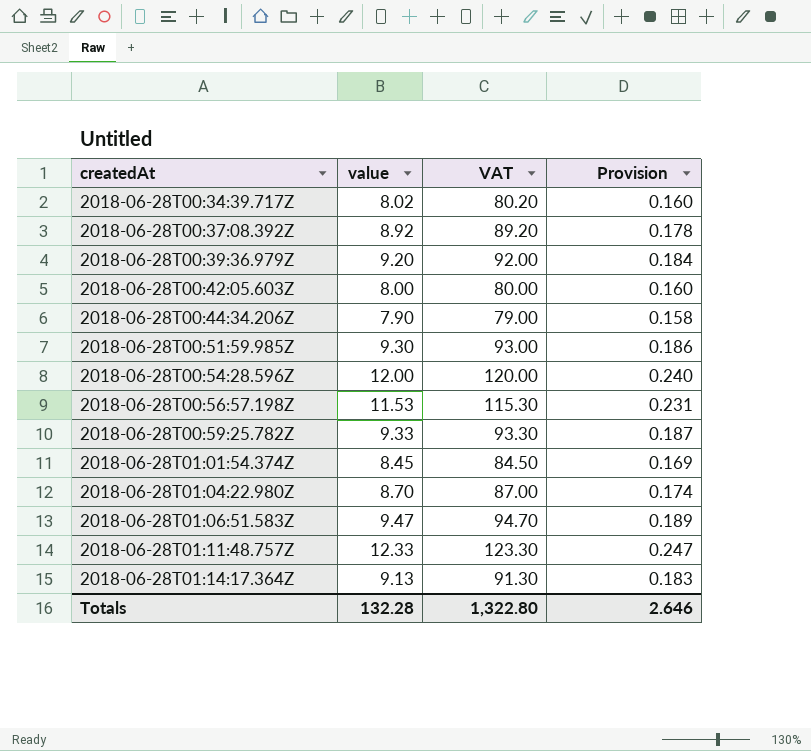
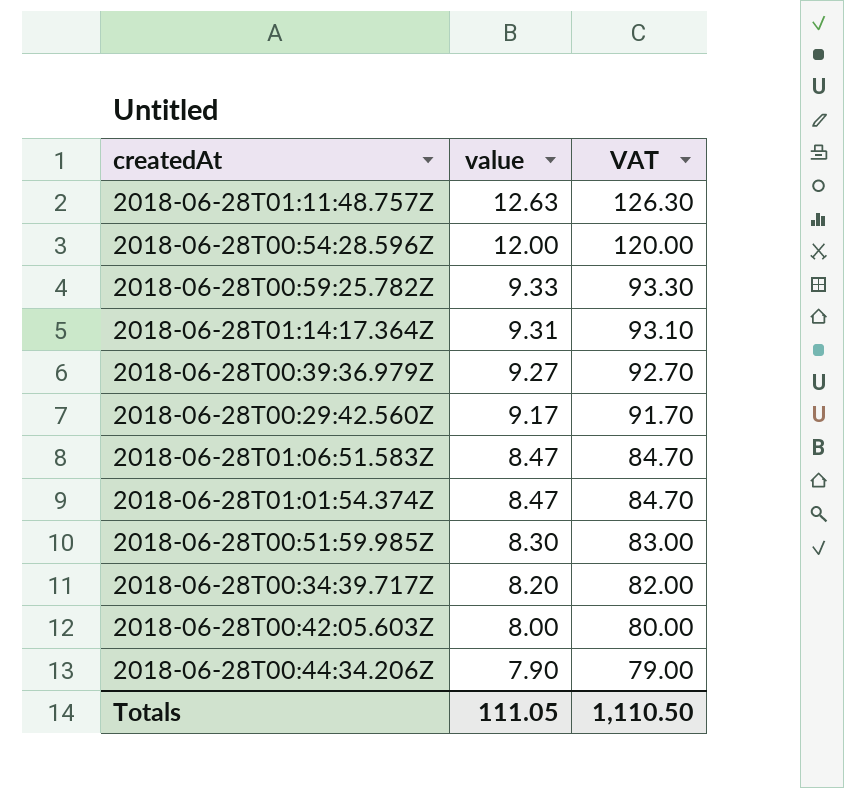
row order: createdAt ascending -> value descending
column Provision | formula: [value] * 0.02 -> none
row 2018-06-28T00:37:08.392Z: 8.92 | 89.20 | 0.178 -> none
row 2018-06-28T00:56:57.198Z: 11.53 | 115.30 | 0.231 -> none
row 2018-06-28T01:04:22.980Z: 8.70 | 87.00 | 0.174 -> none
2018-06-28T01:11:48.757Z | value: 12.33 -> 12.63
2018-06-28T01:11:48.757Z | VAT: 123.30 -> 126.30
2018-06-28T01:14:17.364Z | value: 9.13 -> 9.31
2018-06-28T01:14:17.364Z | VAT: 91.30 -> 93.10
2018-06-28T00:39:36.979Z | value: 9.20 -> 9.27
2018-06-28T00:39:36.979Z | VAT: 92.00 -> 92.70
row 2018-06-28T00:29:42.560Z: none -> 9.17 | 91.70
2018-06-28T01:06:51.583Z | value: 9.47 -> 8.47
2018-06-28T01:06:51.583Z | VAT: 94.70 -> 84.70
2018-06-28T01:01:54.374Z | value: 8.45 -> 8.47
2018-06-28T01:01:54.374Z | VAT: 84.50 -> 84.70
2018-06-28T00:51:59.985Z | value: 9.30 -> 8.30
2018-06-28T00:51:59.985Z | VAT: 93.00 -> 83.00
2018-06-28T00:34:39.717Z | value: 8.02 -> 8.20
2018-06-28T00:34:39.717Z | VAT: 80.20 -> 82.00
Totals | value: 132.28 -> 111.05
Totals | VAT: 1,322.80 -> 1,110.50

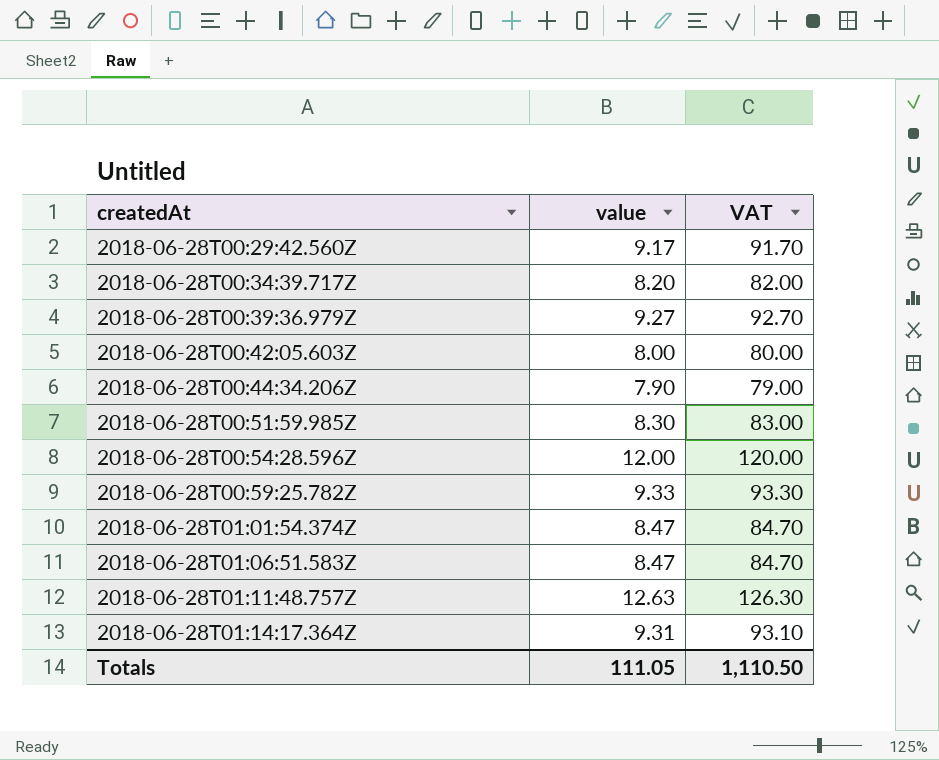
row order: value descending -> createdAt ascending

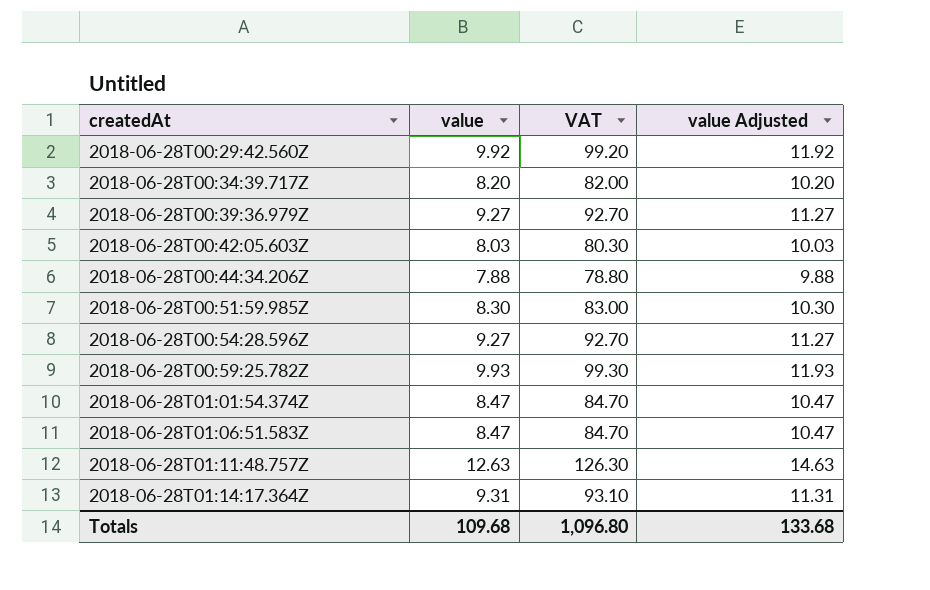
column value Adjusted | formula: none -> [value] + 2
2018-06-28T00:29:42.560Z | value: 9.17 -> 9.92
2018-06-28T00:29:42.560Z | VAT: 91.70 -> 99.20
2018-06-28T00:42:05.603Z | value: 8.00 -> 8.03
2018-06-28T00:42:05.603Z | VAT: 80.00 -> 80.30
2018-06-28T00:44:34.206Z | value: 7.90 -> 7.88
2018-06-28T00:44:34.206Z | VAT: 79.00 -> 78.80
2018-06-28T00:54:28.596Z | value: 12.00 -> 9.27
2018-06-28T00:54:28.596Z | VAT: 120.00 -> 92.70
2018-06-28T00:59:25.782Z | value: 9.33 -> 9.93
2018-06-28T00:59:25.782Z | VAT: 93.30 -> 99.30
Totals | value: 111.05 -> 109.68
Totals | VAT: 1,110.50 -> 1,096.80

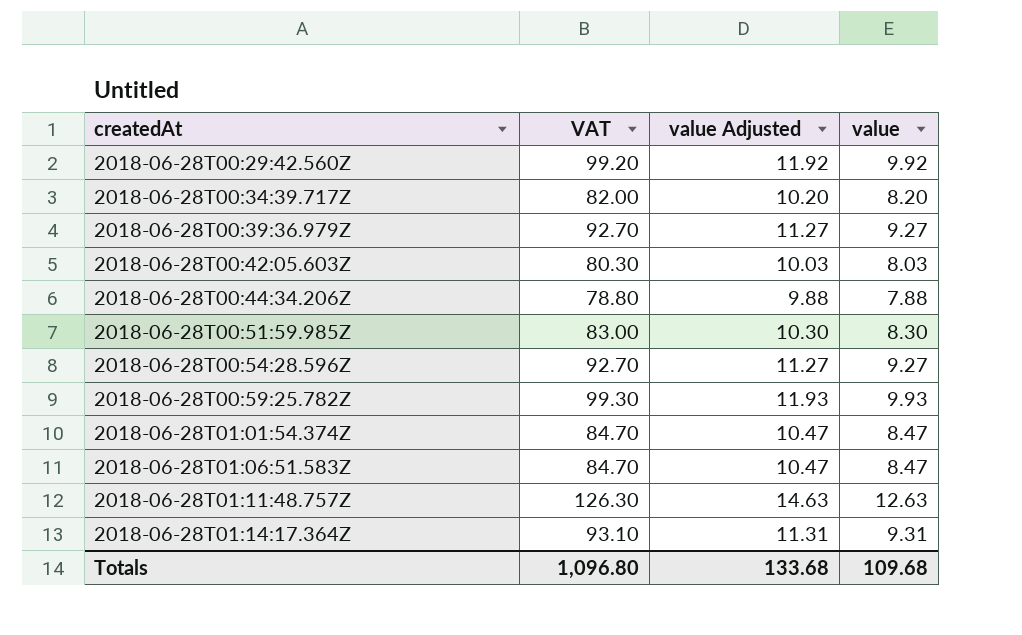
column value | position: 2 -> 4

